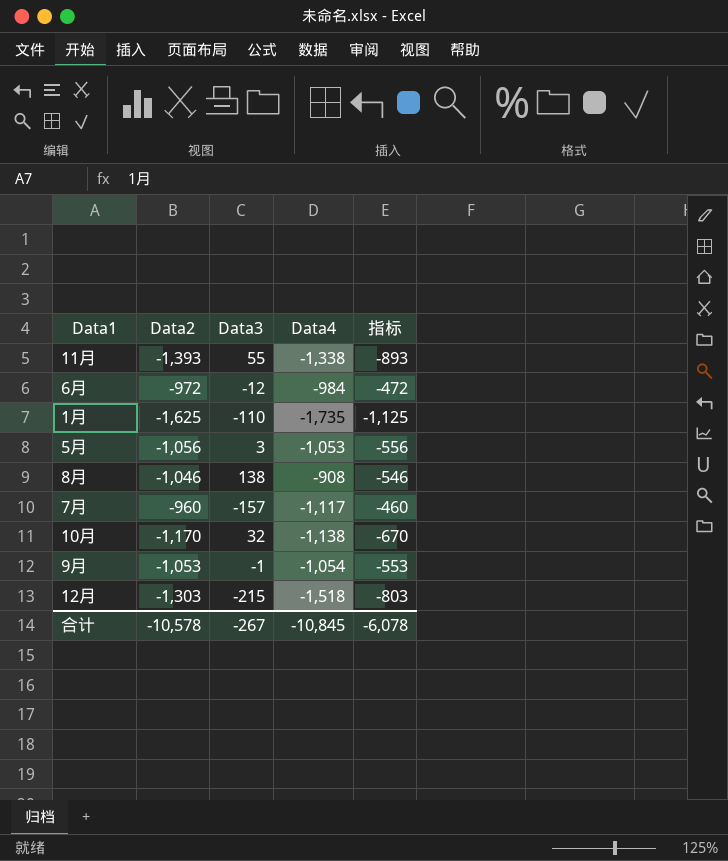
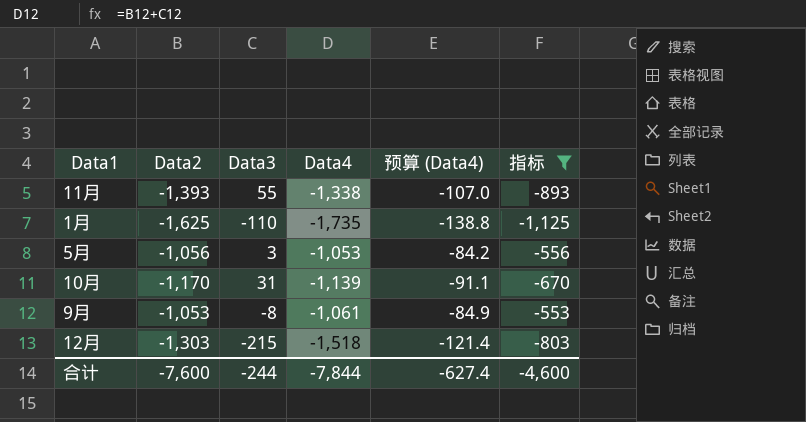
filter: none -> 指标 <= -553
column 预算 (Data4) | formula: none -> [Data4] * 0.08
10月 | Data3: 32 -> 31
10月 | Data4: -1,138 -> -1,139
9月 | Data3: -1 -> -8
9月 | Data4: -1,054 -> -1,061
合计 | Data2: -10,578 -> -7,600
合计 | Data3: -267 -> -244
合计 | Data4: -10,845 -> -7,844
合计 | 指标: -6,078 -> -4,600

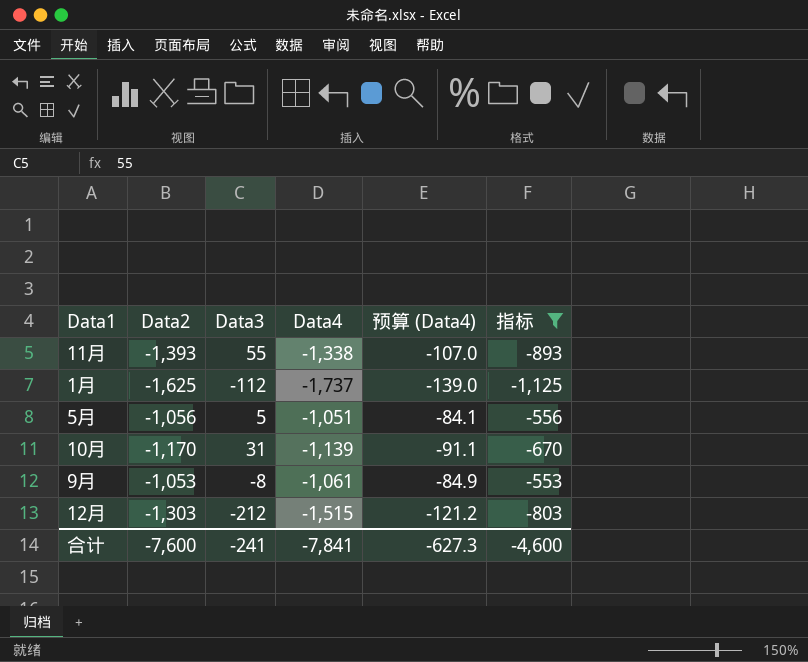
1月 | Data3: -110 -> -112
1月 | Data4: -1,735 -> -1,737
1月 | 预算 (Data4): -138.8 -> -139.0
5月 | Data3: 3 -> 5
5月 | Data4: -1,053 -> -1,051
5月 | 预算 (Data4): -84.2 -> -84.1
12月 | Data3: -215 -> -212
12月 | Data4: -1,518 -> -1,515
12月 | 预算 (Data4): -121.4 -> -121.2
合计 | Data3: -244 -> -241
合计 | Data4: -7,844 -> -7,841
合计 | 预算 (Data4): -627.4 -> -627.3

